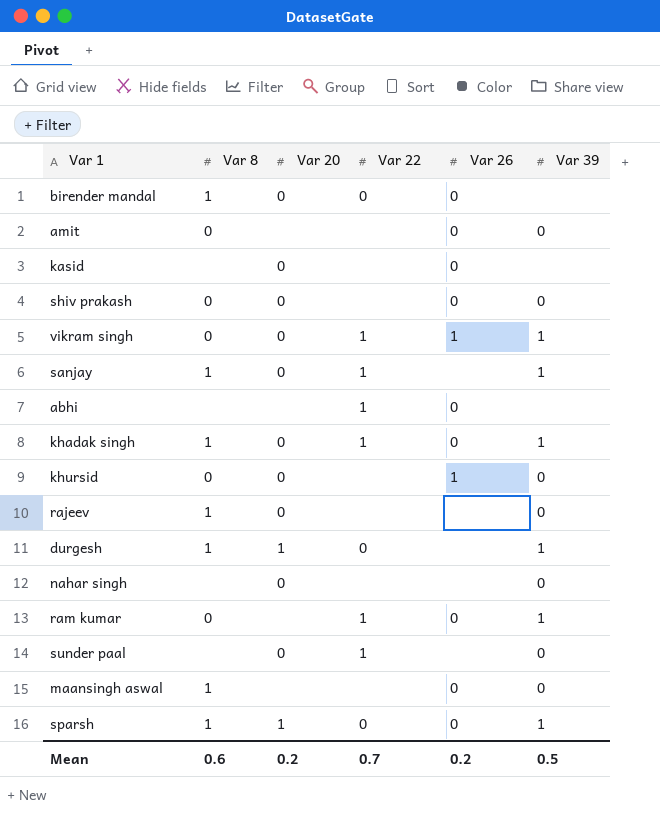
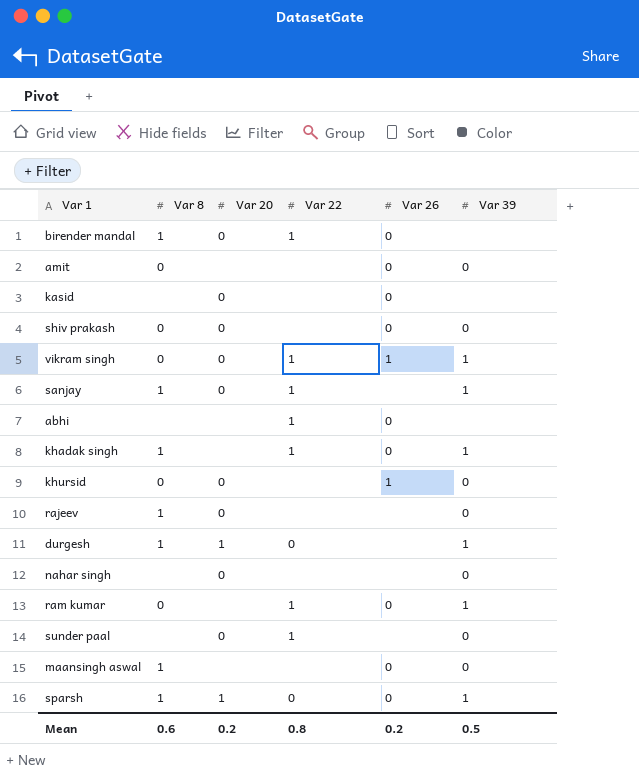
birender mandal | Var 22: 0 -> 1
khadak singh | Var 20: 0 -> none
Mean | Var 22: 0.7 -> 0.8

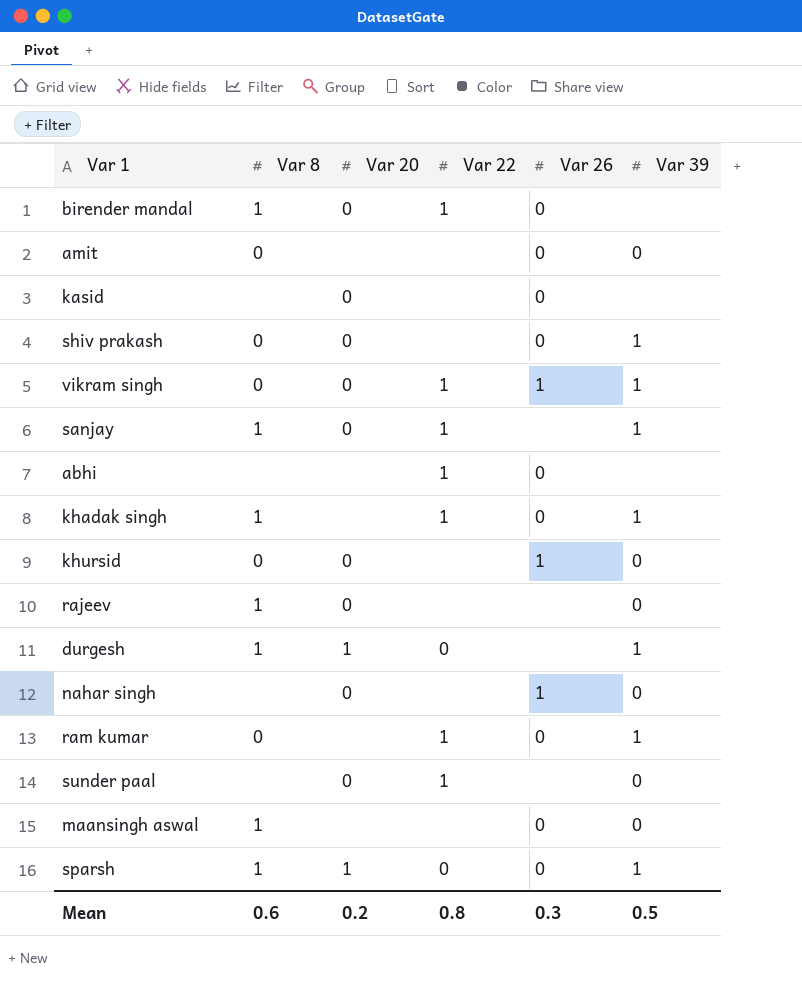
shiv prakash | Var 39: 0 -> 1
nahar singh | Var 26: none -> 1
Mean | Var 26: 0.2 -> 0.3

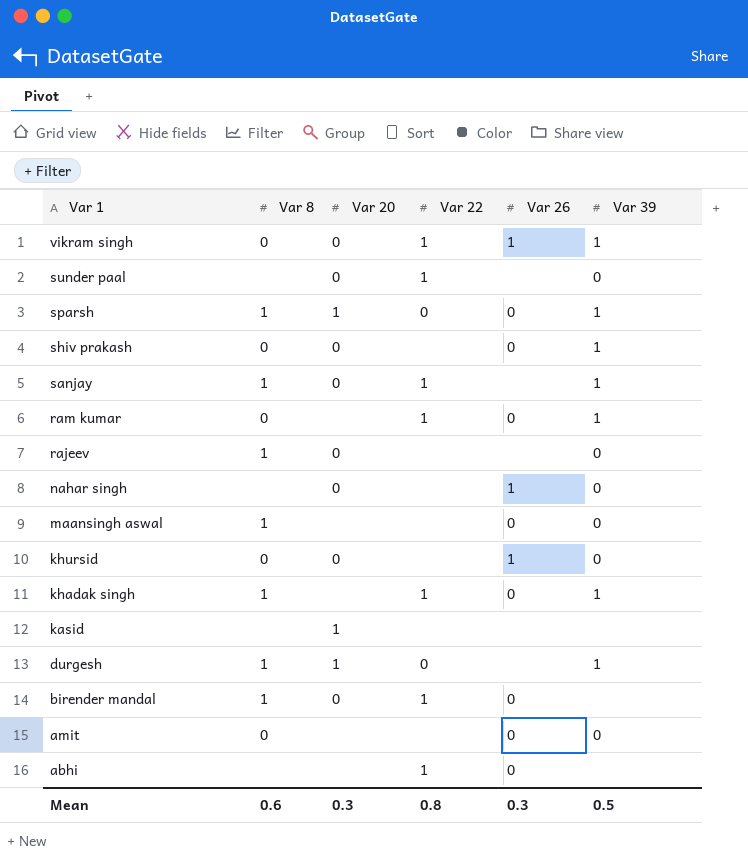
row order: none -> Var 1 descending
kasid | Var 20: 0 -> 1
kasid | Var 26: 0 -> none
Mean | Var 20: 0.2 -> 0.3

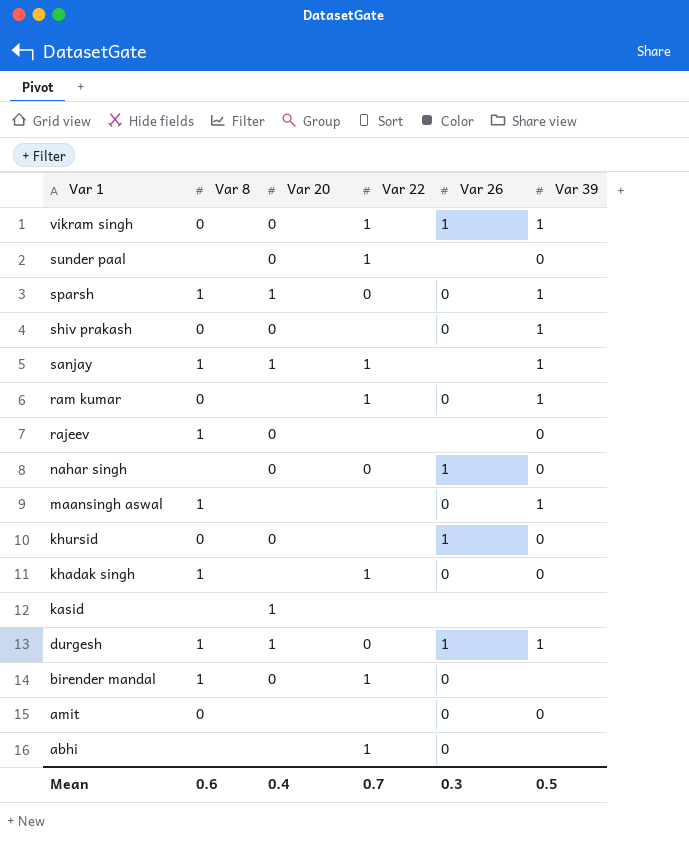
sanjay | Var 20: 0 -> 1
nahar singh | Var 22: none -> 0
maansingh aswal | Var 39: 0 -> 1
khadak singh | Var 39: 1 -> 0
durgesh | Var 26: none -> 1
Mean | Var 20: 0.3 -> 0.4
Mean | Var 22: 0.8 -> 0.7

